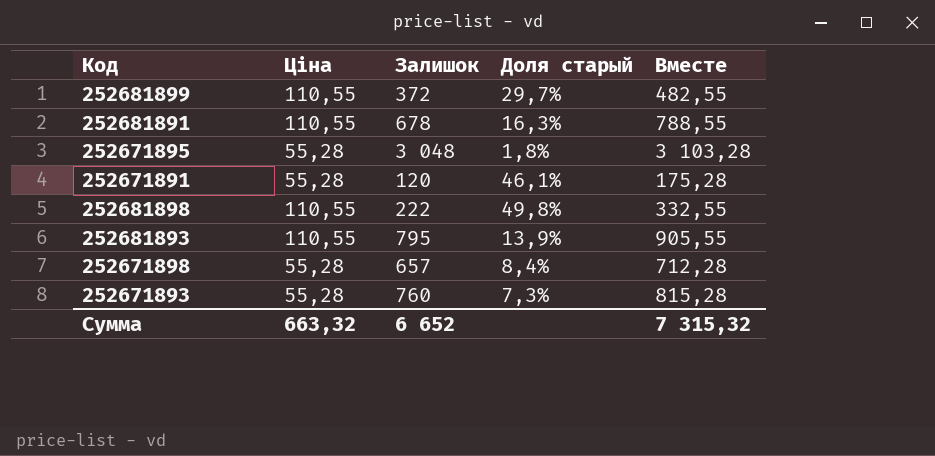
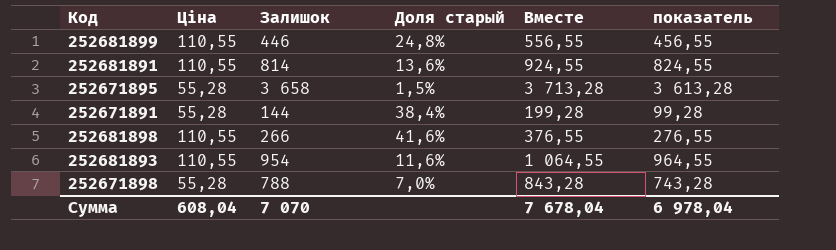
column показатель | formula: none -> [Вместе] - 100
row 252671893: 55,28 | 760 | 7,3% | 815,28 -> none
252681899 | Залишок: 372 -> 446
252681899 | Доля старый: 29,7% -> 24,8%
252681899 | Вместе: 482,55 -> 556,55
252681891 | Залишок: 678 -> 814
252681891 | Доля старый: 16,3% -> 13,6%
252681891 | Вместе: 788,55 -> 924,55
252671895 | Залишок: 3 048 -> 3 658
252671895 | Доля старый: 1,8% -> 1,5%
252671895 | Вместе: 3 103,28 -> 3 713,28
252671891 | Залишок: 120 -> 144
252671891 | Доля старый: 46,1% -> 38,4%
252671891 | Вместе: 175,28 -> 199,28
252681898 | Залишок: 222 -> 266
252681898 | Доля старый: 49,8% -> 41,6%
252681898 | Вместе: 332,55 -> 376,55
252681893 | Залишок: 795 -> 954
252681893 | Доля старый: 13,9% -> 11,6%
252681893 | Вместе: 905,55 -> 1 064,55
252671898 | Залишок: 657 -> 788
252671898 | Доля старый: 8,4% -> 7,0%
252671898 | Вместе: 712,28 -> 843,28
Сумма | Ціна: 663,32 -> 608,04
Сумма | Залишок: 6 652 -> 7 070
Сумма | Вместе: 7 315,32 -> 7 678,04

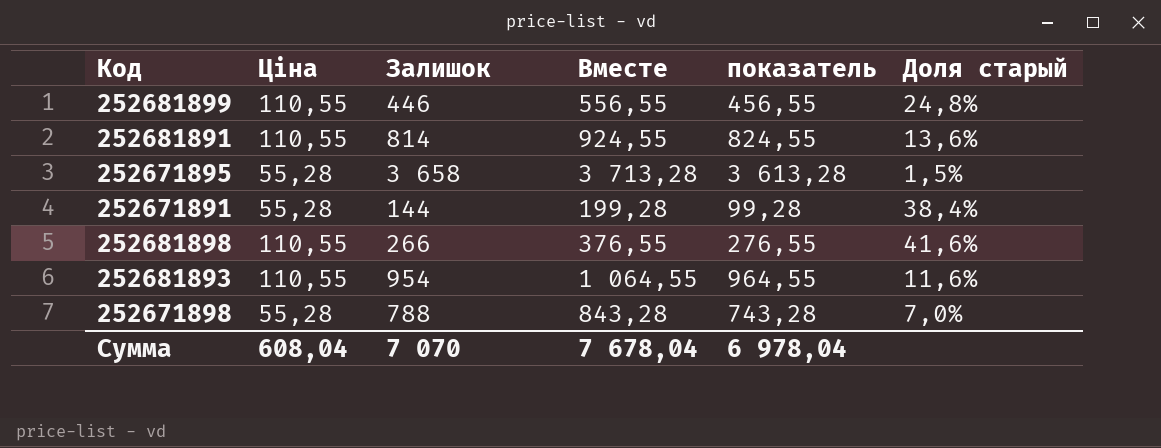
column Доля старый | position: 4 -> 6

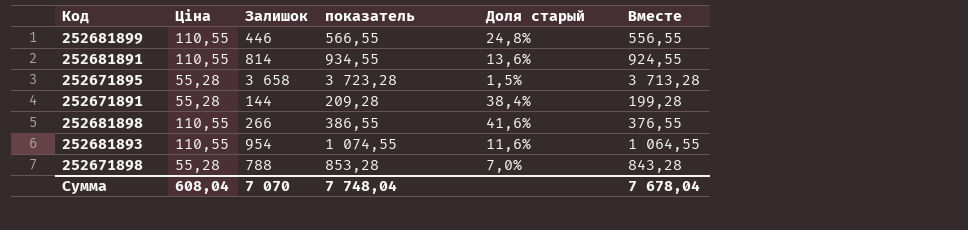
column показатель | formula: [Вместе] - 100 -> [Вместе] + 10
column Вместе | position: 4 -> 6
Сумма | показатель: 6 978,04 -> 7 748,04

